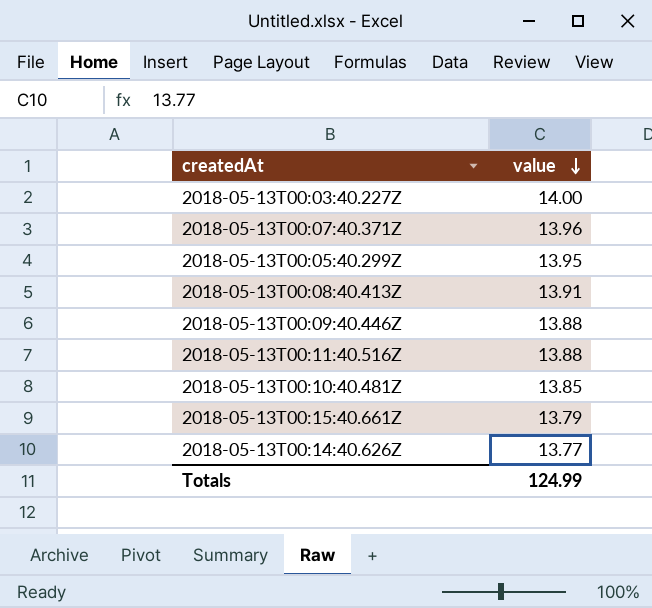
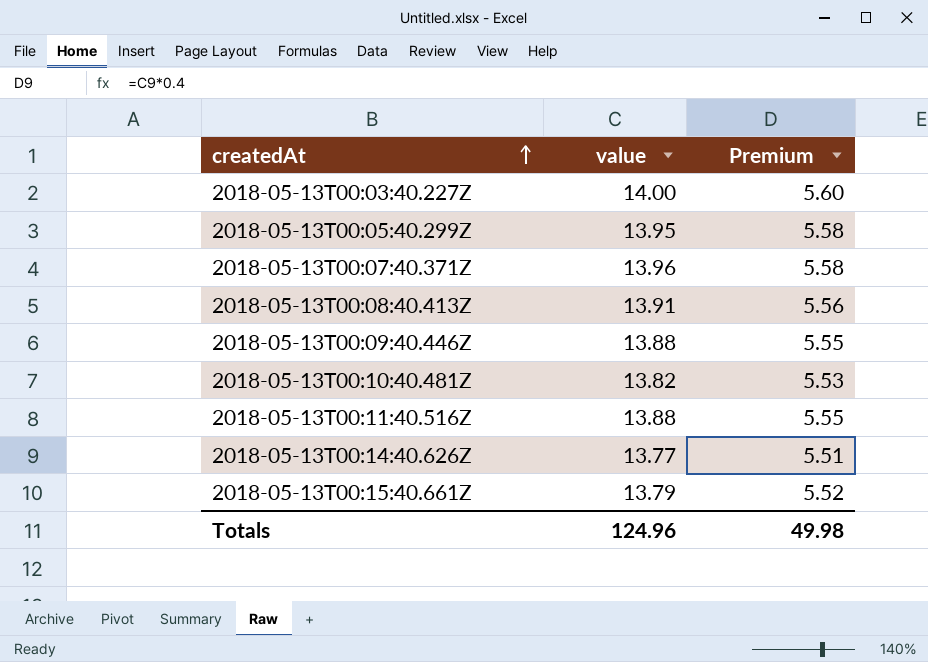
row order: value descending -> createdAt ascending
column Premium | formula: none -> [value] * 0.4
2018-05-13T00:10:40.481Z | value: 13.85 -> 13.82
Totals | value: 124.99 -> 124.96

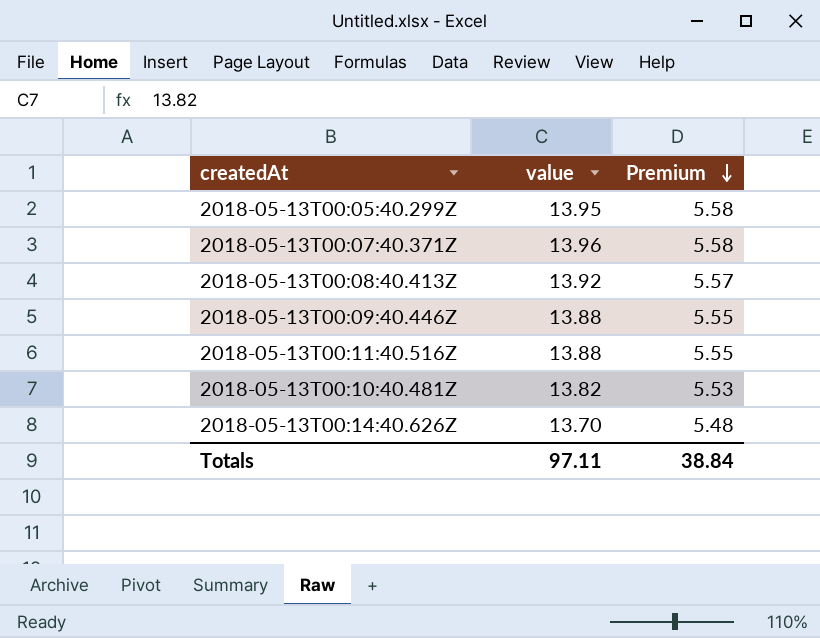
row order: createdAt ascending -> Premium descending
row 2018-05-13T00:03:40.227Z: 14.00 | 5.60 -> none
row 2018-05-13T00:15:40.661Z: 13.79 | 5.52 -> none
2018-05-13T00:08:40.413Z | value: 13.91 -> 13.92
2018-05-13T00:08:40.413Z | Premium: 5.56 -> 5.57
2018-05-13T00:14:40.626Z | value: 13.77 -> 13.70
2018-05-13T00:14:40.626Z | Premium: 5.51 -> 5.48
Totals | value: 124.96 -> 97.11
Totals | Premium: 49.98 -> 38.84

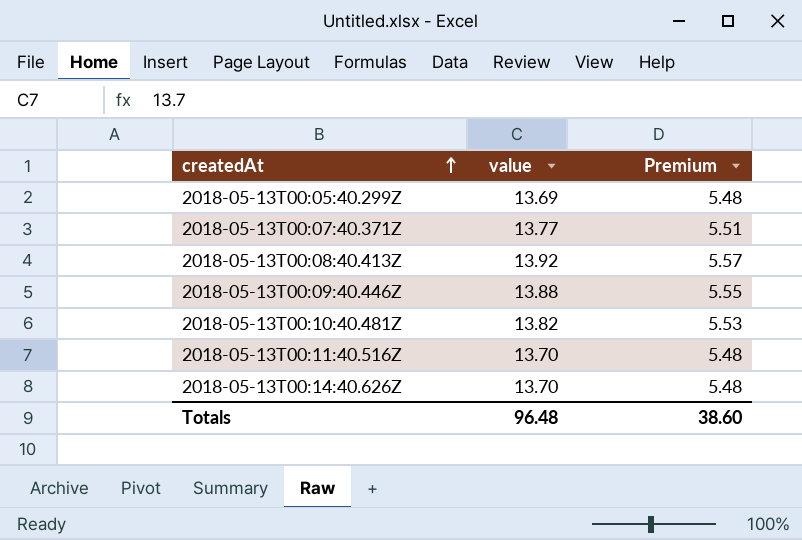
row order: Premium descending -> createdAt ascending
2018-05-13T00:05:40.299Z | value: 13.95 -> 13.69
2018-05-13T00:05:40.299Z | Premium: 5.58 -> 5.48
2018-05-13T00:07:40.371Z | value: 13.96 -> 13.77
2018-05-13T00:07:40.371Z | Premium: 5.58 -> 5.51
2018-05-13T00:11:40.516Z | value: 13.88 -> 13.70
2018-05-13T00:11:40.516Z | Premium: 5.55 -> 5.48
Totals | value: 97.11 -> 96.48
Totals | Premium: 38.84 -> 38.60

